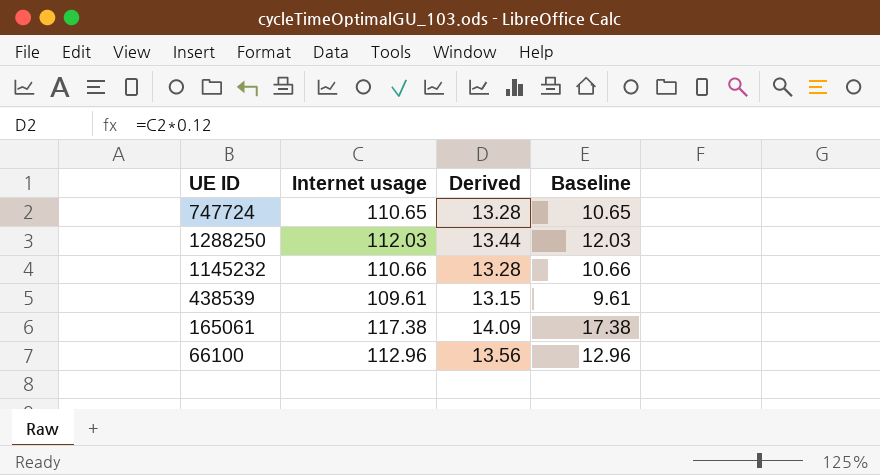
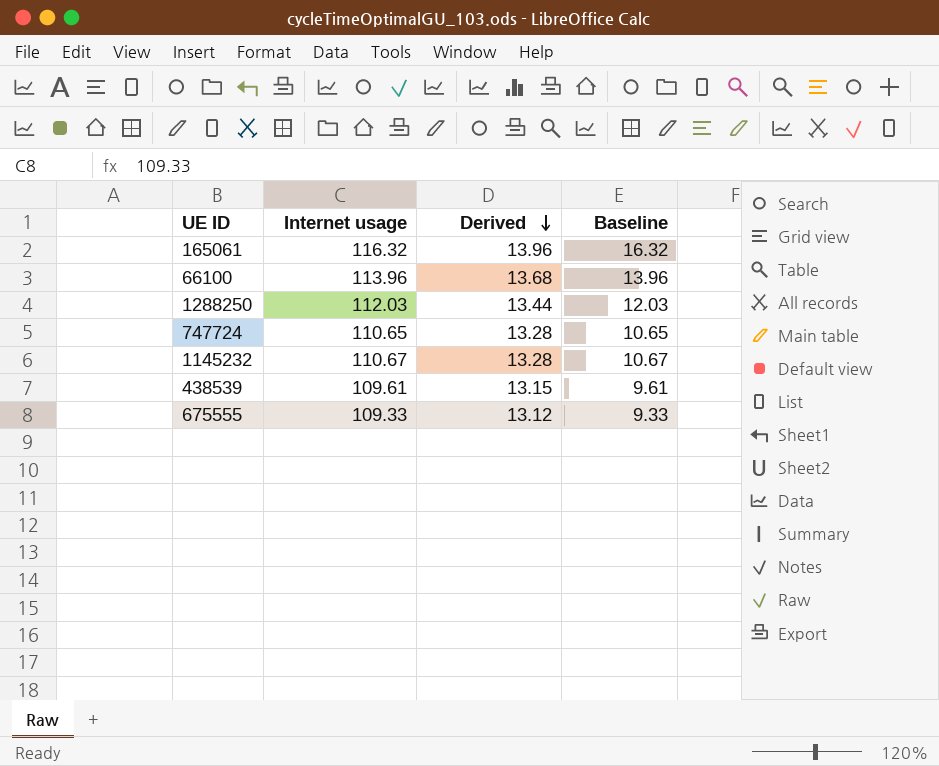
row order: none -> Derived descending
165061 | Internet usage: 117.38 -> 116.32
165061 | Derived: 14.09 -> 13.96
165061 | Baseline: 17.38 -> 16.32
66100 | Internet usage: 112.96 -> 113.96
66100 | Derived: 13.56 -> 13.68
66100 | Baseline: 12.96 -> 13.96
1145232 | Internet usage: 110.66 -> 110.67
1145232 | Baseline: 10.66 -> 10.67
row 675555: none -> 109.33 | 13.12 | 9.33

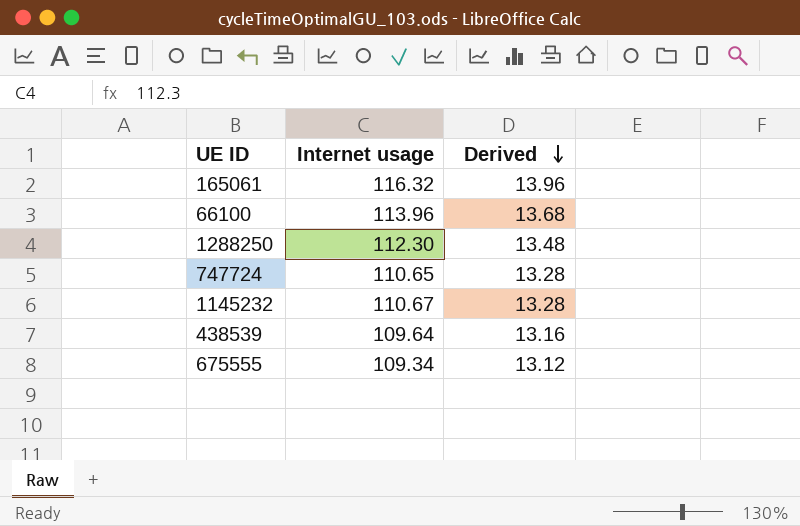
column Baseline | formula: [Internet usage] - 100 -> none
1288250 | Internet usage: 112.03 -> 112.30
1288250 | Derived: 13.44 -> 13.48
438539 | Internet usage: 109.61 -> 109.64
438539 | Derived: 13.15 -> 13.16
675555 | Internet usage: 109.33 -> 109.34

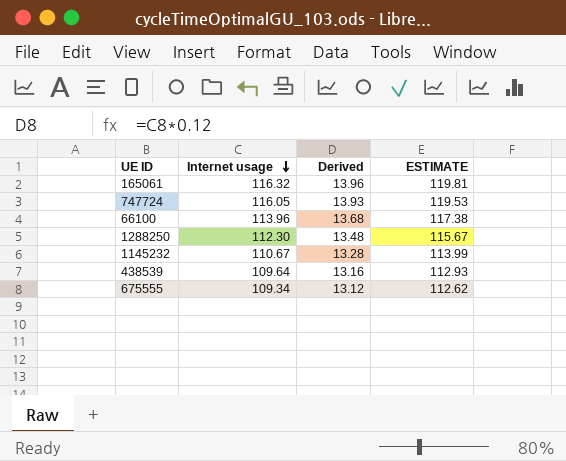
row order: Derived descending -> Internet usage descending
column ESTIMATE | formula: none -> [Internet usage] * 1.03
747724 | Internet usage: 110.65 -> 116.05
747724 | Derived: 13.28 -> 13.93

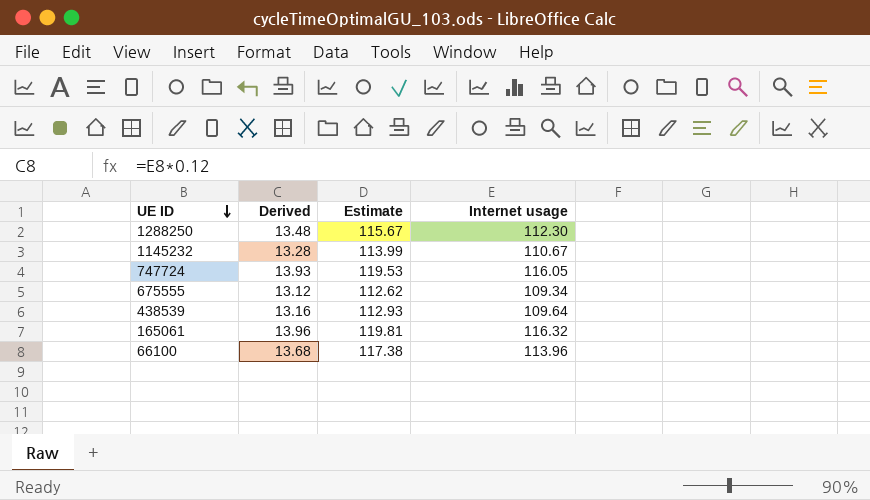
row order: Internet usage descending -> UE ID descending
column name: ESTIMATE -> Estimate
column Internet usage | position: 2 -> 4

